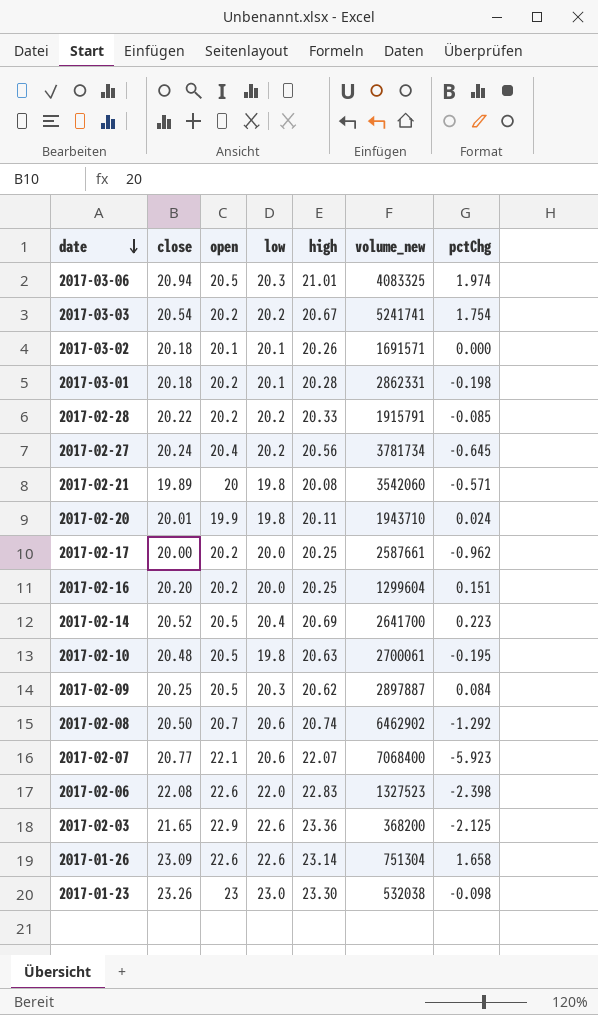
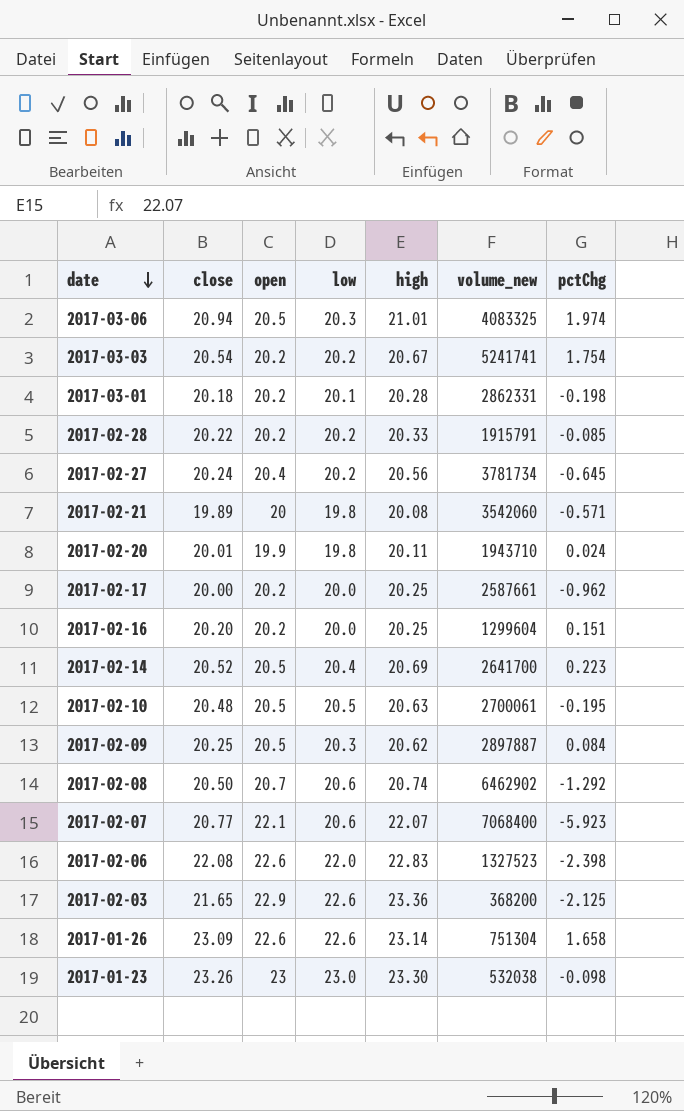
row 2017-03-02: 20.18 | 20.1 | 20.1 | 20.26 | 1691571 | 0.000 -> none
2017-02-10 | low: 19.8 -> 20.5

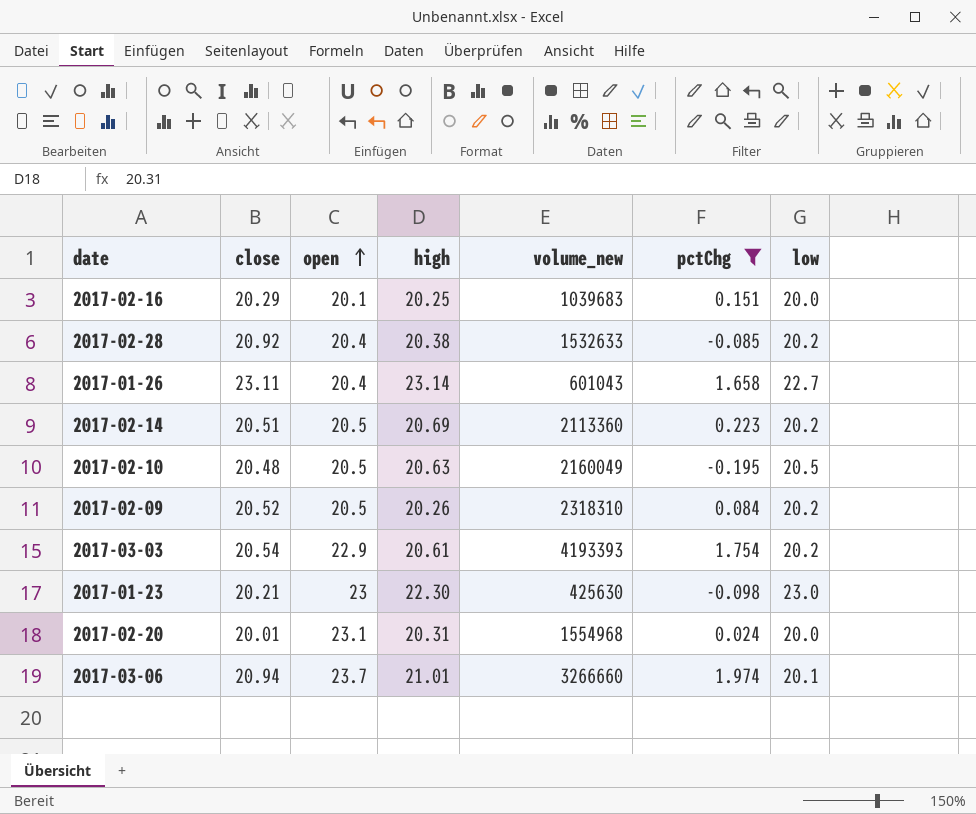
filter: none -> pctChg >= -0.195
row order: date descending -> open ascending
column low | position: 4 -> 7
2017-02-16 | close: 20.20 -> 20.29
2017-02-16 | open: 20.2 -> 20.1
2017-02-16 | volume_new: 1299604 -> 1039683
2017-02-28 | close: 20.22 -> 20.92
2017-02-28 | open: 20.2 -> 20.4
2017-02-28 | high: 20.33 -> 20.38
2017-02-28 | volume_new: 1915791 -> 1532633
2017-01-26 | close: 23.09 -> 23.11
2017-01-26 | open: 22.6 -> 20.4
2017-01-26 | volume_new: 751304 -> 601043
2017-01-26 | low: 22.6 -> 22.7
2017-02-14 | close: 20.52 -> 20.51
2017-02-14 | volume_new: 2641700 -> 2113360
2017-02-14 | low: 20.4 -> 20.2
2017-02-10 | volume_new: 2700061 -> 2160049
2017-02-09 | close: 20.25 -> 20.52
2017-02-09 | high: 20.62 -> 20.26
2017-02-09 | volume_new: 2897887 -> 2318310
2017-02-09 | low: 20.3 -> 20.2
2017-03-03 | open: 20.2 -> 22.9
2017-03-03 | high: 20.67 -> 20.61
2017-03-03 | volume_new: 5241741 -> 4193393
2017-01-23 | close: 23.26 -> 20.21
2017-01-23 | high: 23.30 -> 22.30
2017-01-23 | volume_new: 532038 -> 425630
2017-02-20 | open: 19.9 -> 23.1
2017-02-20 | high: 20.11 -> 20.31
2017-02-20 | volume_new: 1943710 -> 1554968
2017-02-20 | low: 19.8 -> 20.0
2017-03-06 | open: 20.5 -> 23.7
2017-03-06 | volume_new: 4083325 -> 3266660
2017-03-06 | low: 20.3 -> 20.1

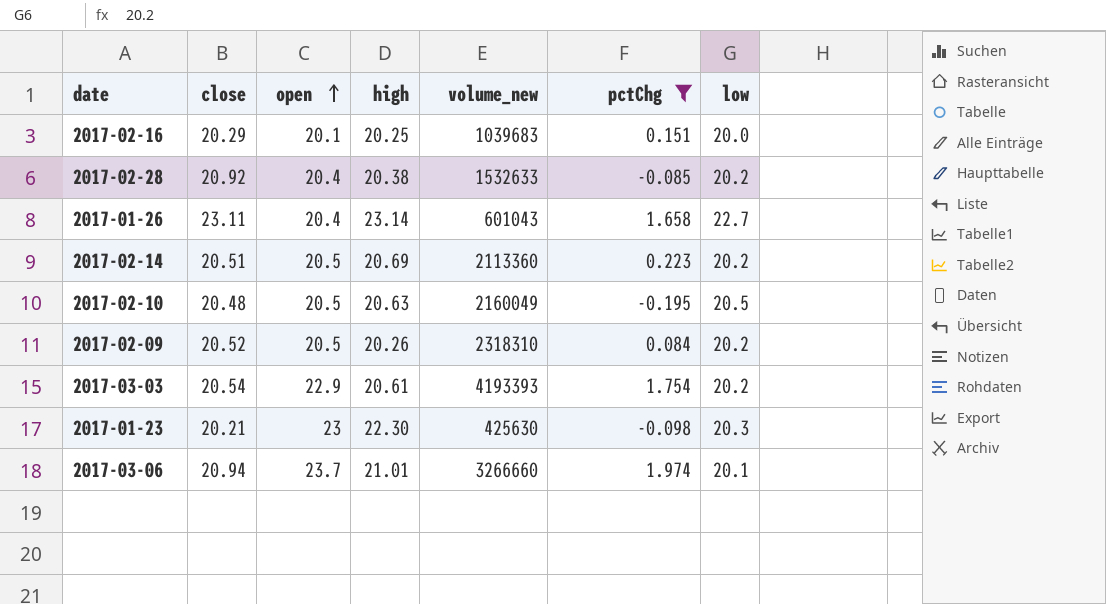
row 2017-02-20: 20.01 | 23.1 | 20.31 | 1554968 | 0.024 | 20.0 -> none
2017-01-23 | low: 23.0 -> 20.3

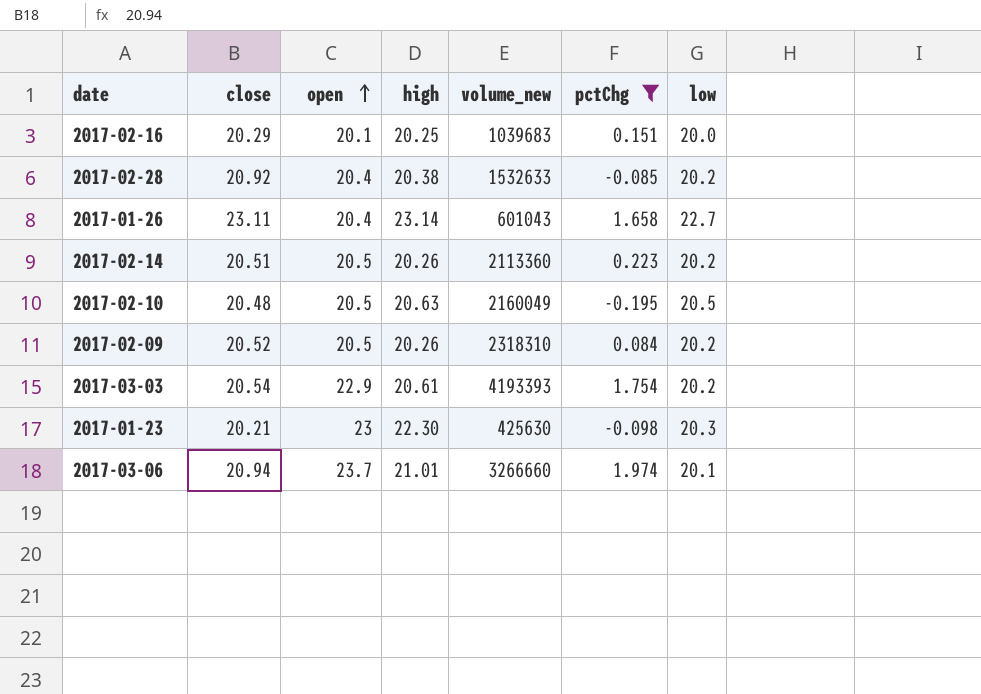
2017-02-14 | high: 20.69 -> 20.26

